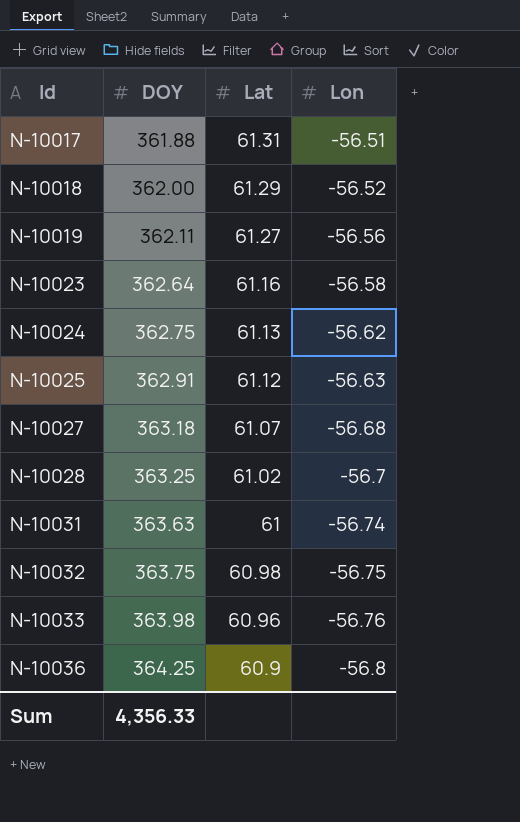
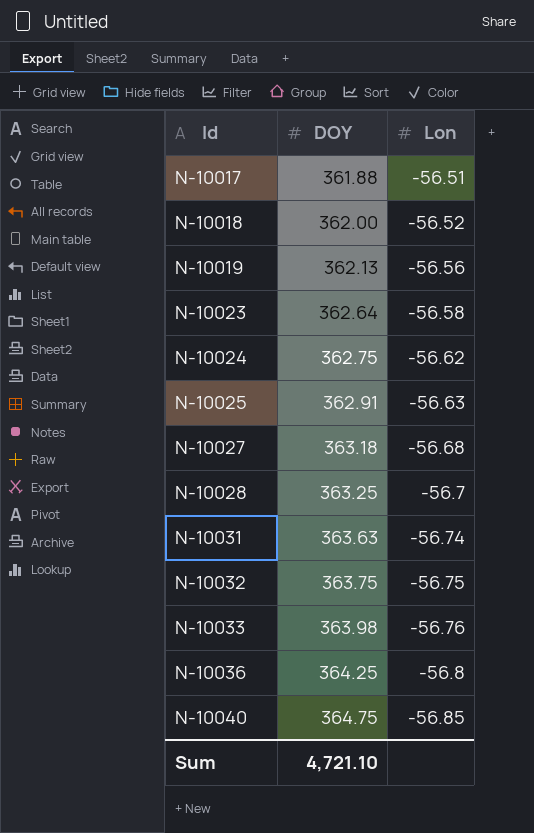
column Lat | position: 3 -> none
N-10019 | DOY: 362.11 -> 362.13
row N-10040: none -> 364.75 | -56.85
Sum | DOY: 4,356.33 -> 4,721.10

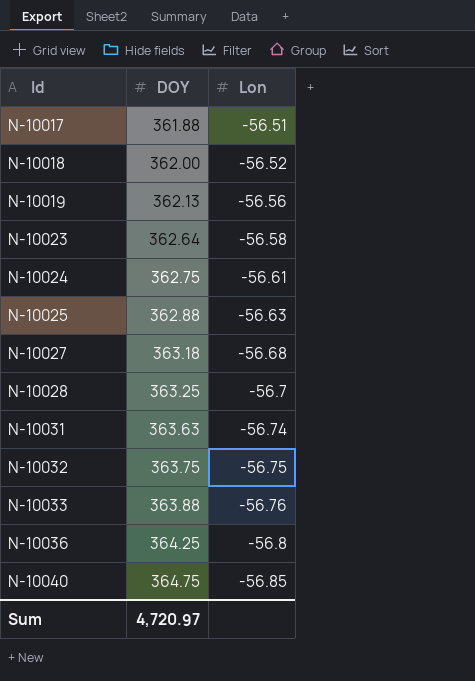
N-10024 | Lon: -56.62 -> -56.61
N-10025 | DOY: 362.91 -> 362.88
N-10033 | DOY: 363.98 -> 363.88
Sum | DOY: 4,721.10 -> 4,720.97

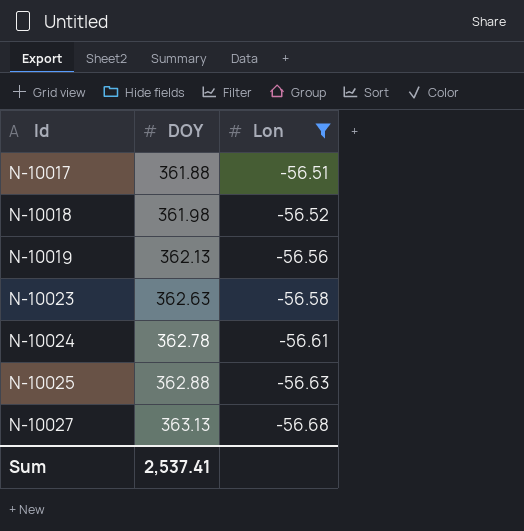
filter: none -> Lon >= -56.68
N-10018 | DOY: 362.00 -> 361.98
N-10023 | DOY: 362.64 -> 362.63
N-10024 | DOY: 362.75 -> 362.78
N-10027 | DOY: 363.18 -> 363.13
Sum | DOY: 4,720.97 -> 2,537.41

